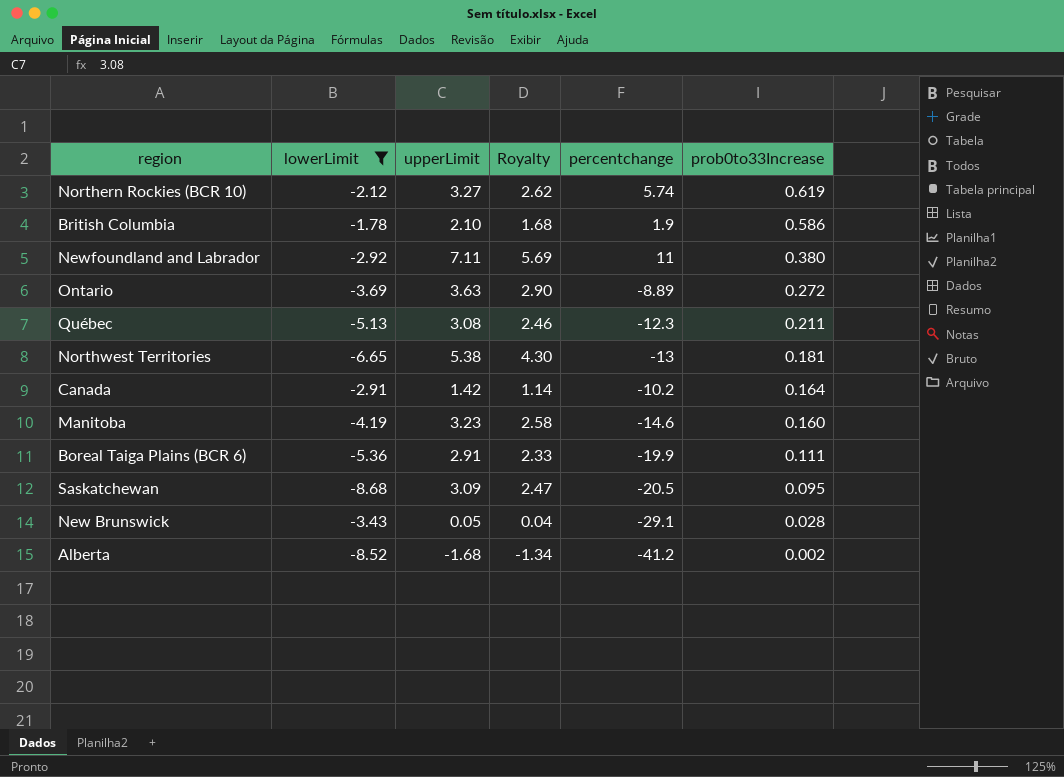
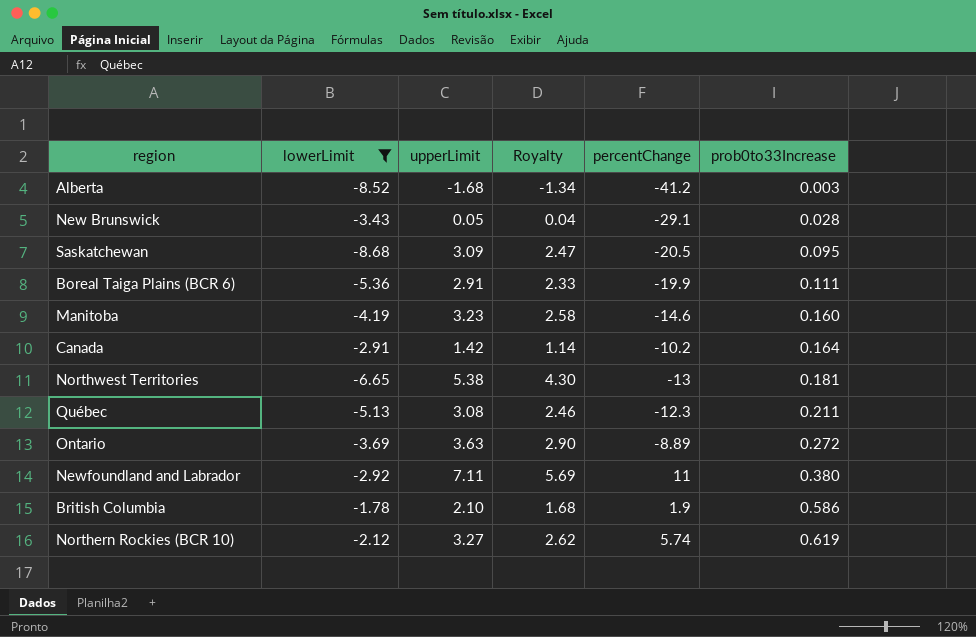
row order: prob0to33Increase descending -> prob0to33Increase ascending
column name: percentchange -> percentChange
Alberta | prob0to33Increase: 0.002 -> 0.003

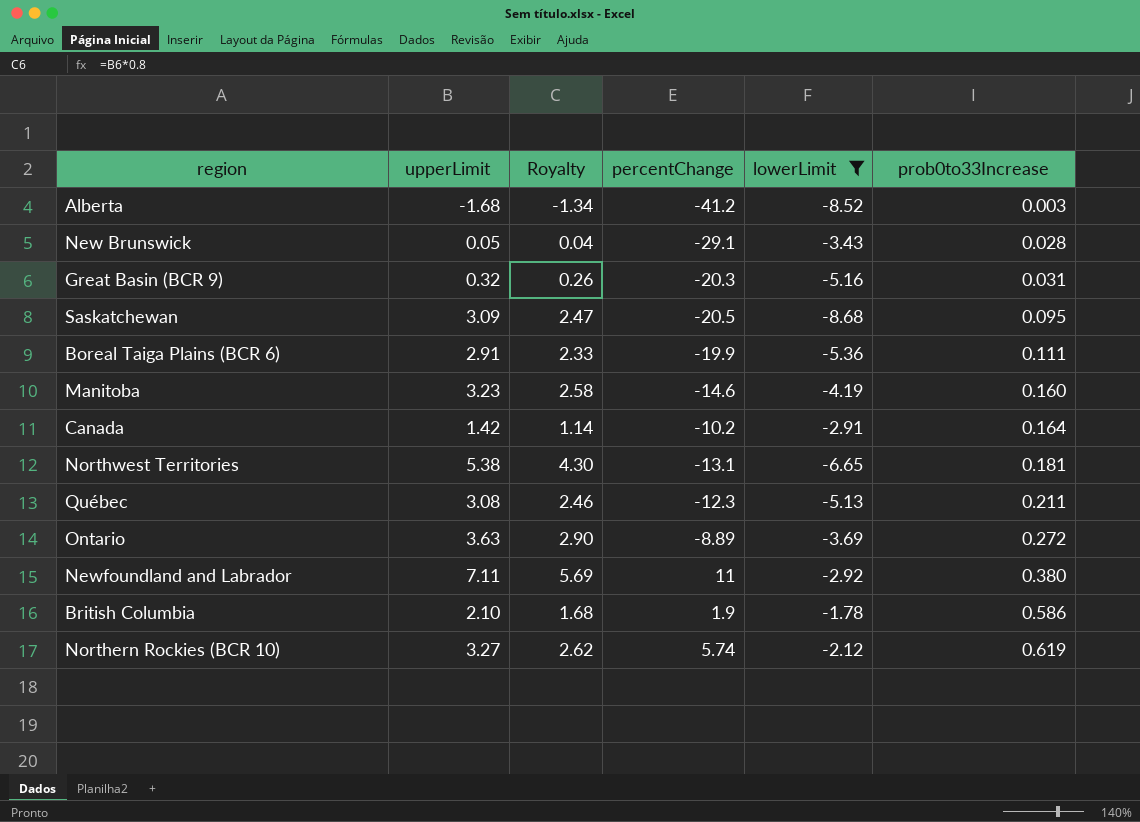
column lowerLimit | position: 2 -> 5
row Great Basin (BCR 9): none -> 0.32 | 0.26 | -20.3 | -5.16 | 0.031
Northwest Territories | percentChange: -13 -> -13.1

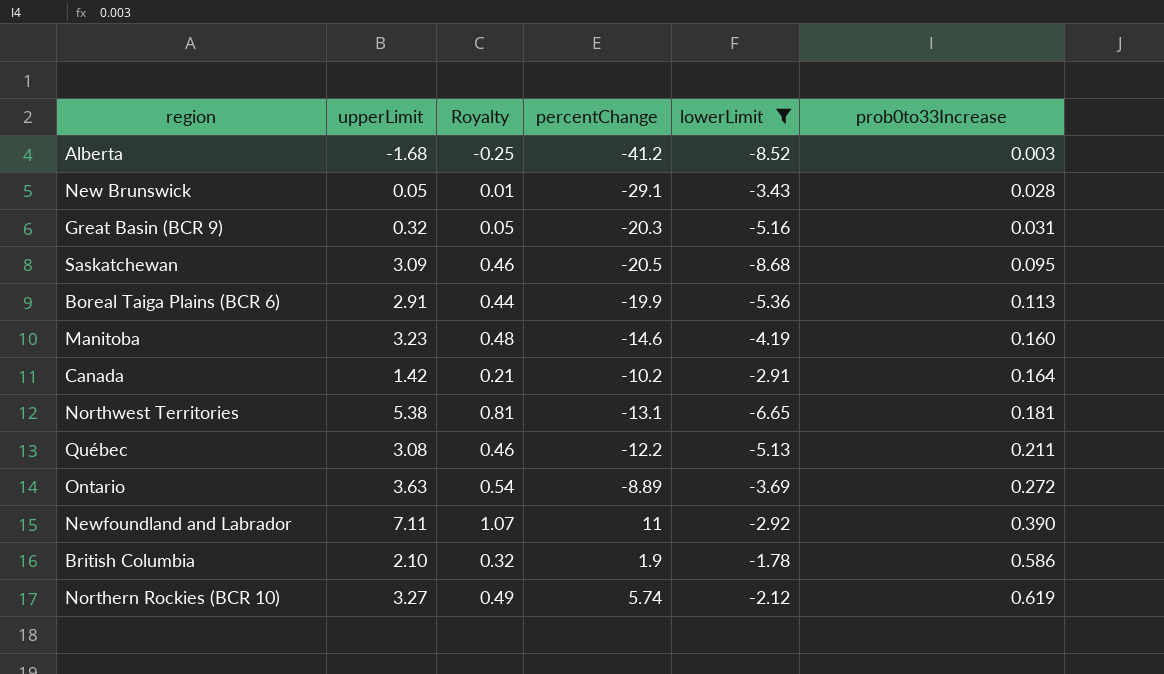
column Royalty | formula: [upperLimit] * 0.8 -> [upperLimit] * 0.15
Boreal Taiga Plains (BCR 6) | prob0to33Increase: 0.111 -> 0.113
Québec | percentChange: -12.3 -> -12.2
Newfoundland and Labrador | prob0to33Increase: 0.380 -> 0.390

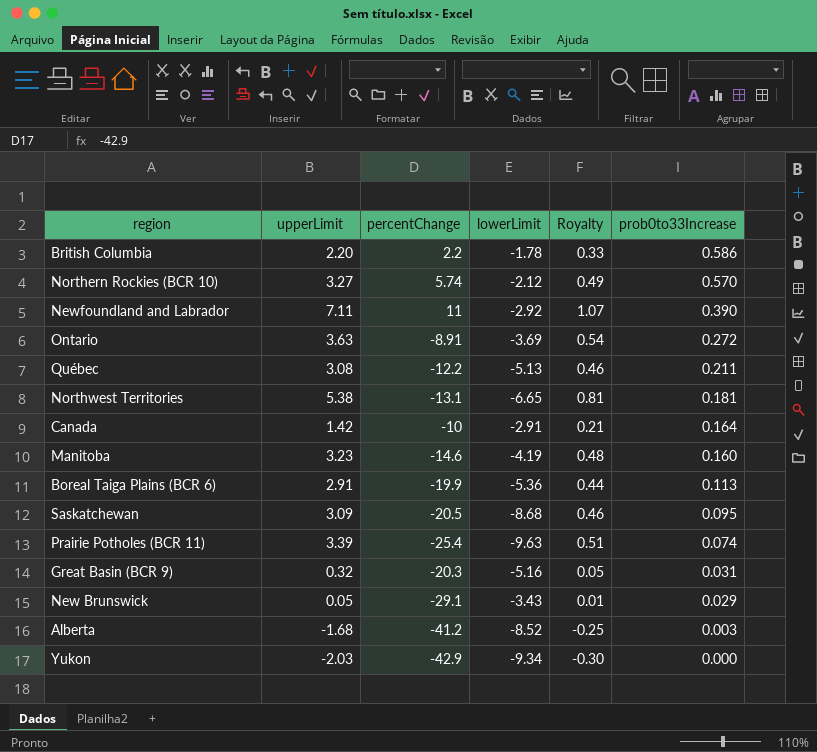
filter: lowerLimit >= -8.68 -> none
row order: prob0to33Increase ascending -> prob0to33Increase descending
column Royalty | position: 3 -> 5
British Columbia | upperLimit: 2.10 -> 2.20
British Columbia | percentChange: 1.9 -> 2.2
British Columbia | Royalty: 0.32 -> 0.33
Northern Rockies (BCR 10) | prob0to33Increase: 0.619 -> 0.570
Ontario | percentChange: -8.89 -> -8.91
Canada | percentChange: -10.2 -> -10
New Brunswick | prob0to33Increase: 0.028 -> 0.029

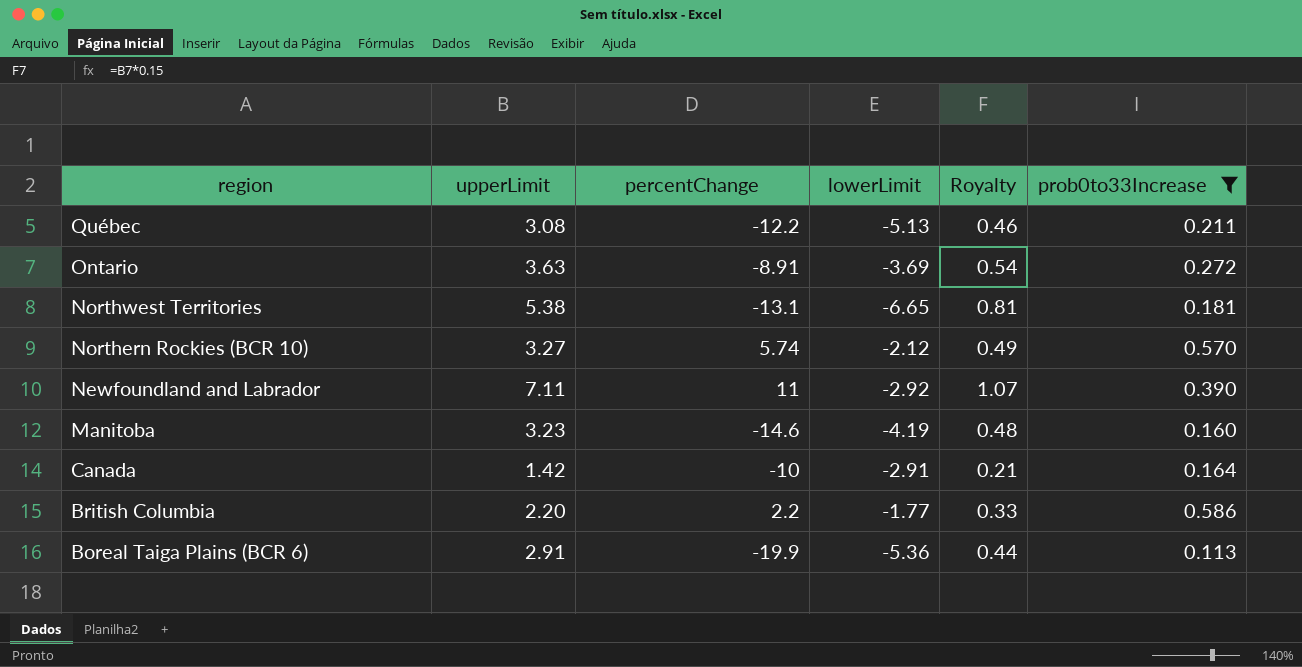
filter: none -> prob0to33Increase >= 0.113
row order: prob0to33Increase descending -> region descending
British Columbia | lowerLimit: -1.78 -> -1.77

